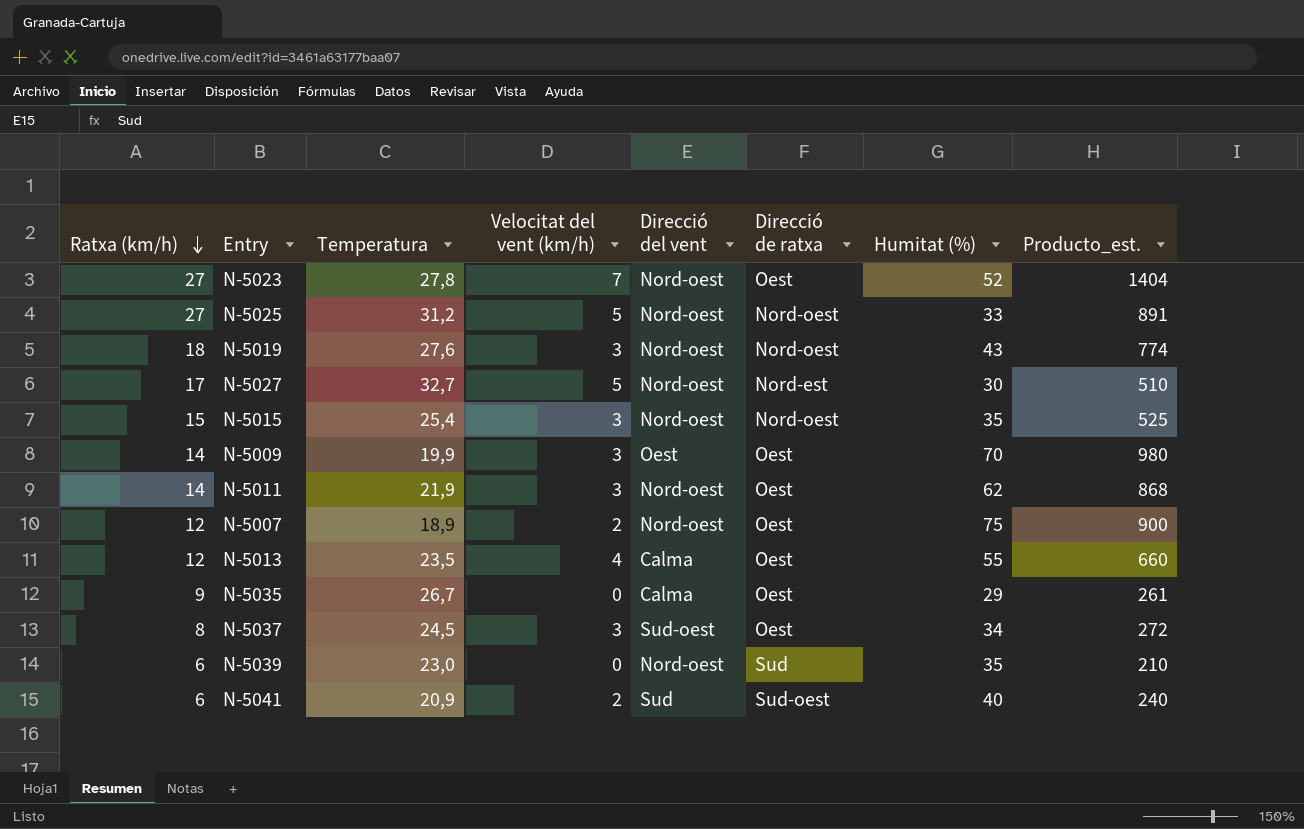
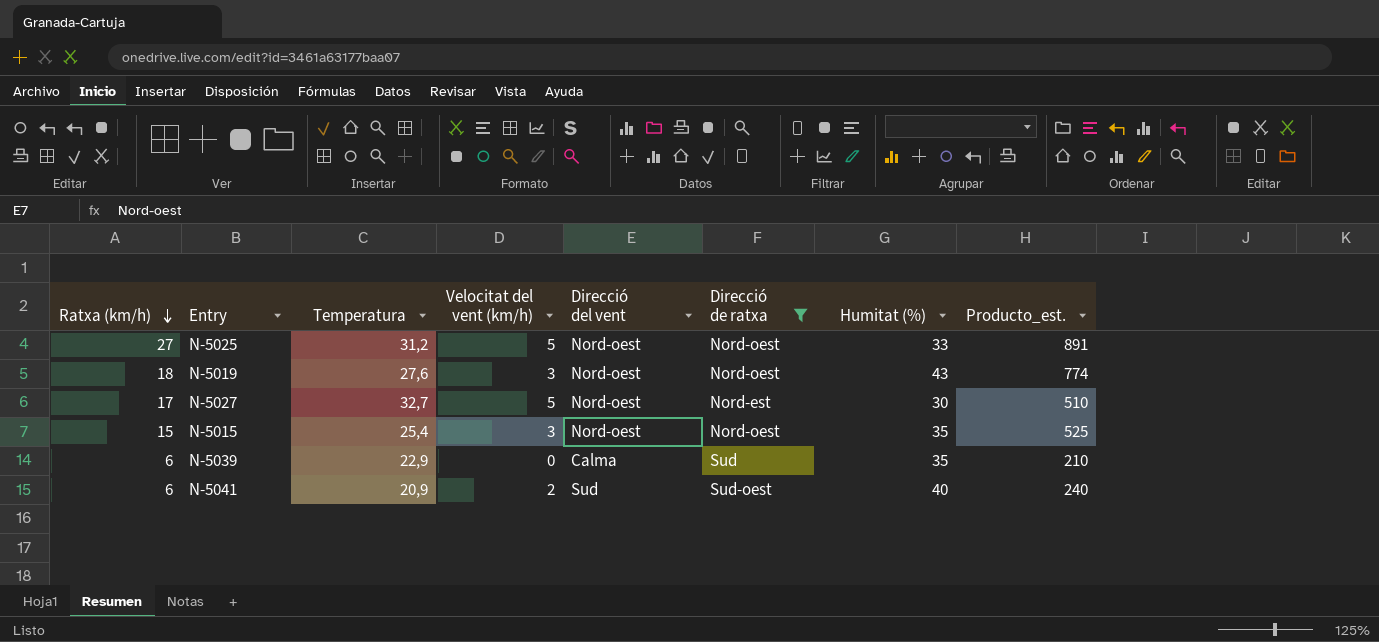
filter: none -> Direcció de ratxa != Oest
N-5039 | Temperatura: 23,0 -> 22,9
N-5039 | Direcció del vent: Nord-oest -> Calma

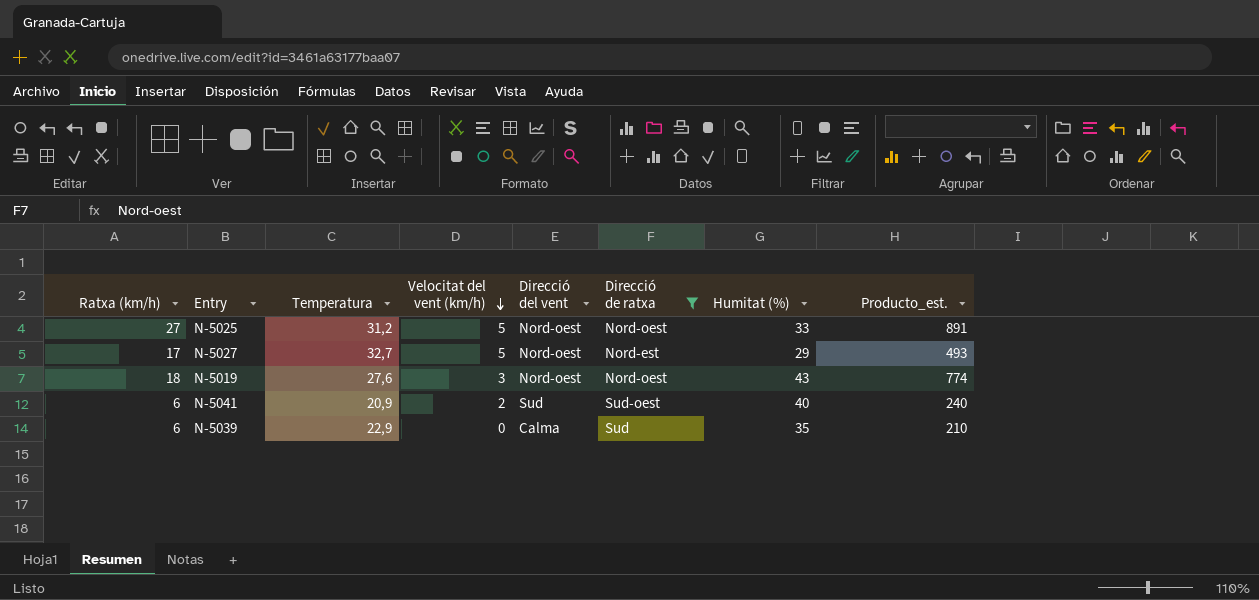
row order: Ratxa (km/h) descending -> Velocitat del vent (km/h) descending
row N-5015: 15 | 25,4 | 3 | Nord-oest | Nord-oest | 35 | 525 -> none
N-5027 | Humitat (%): 30 -> 29
N-5027 | Producto_est.: 510 -> 493

